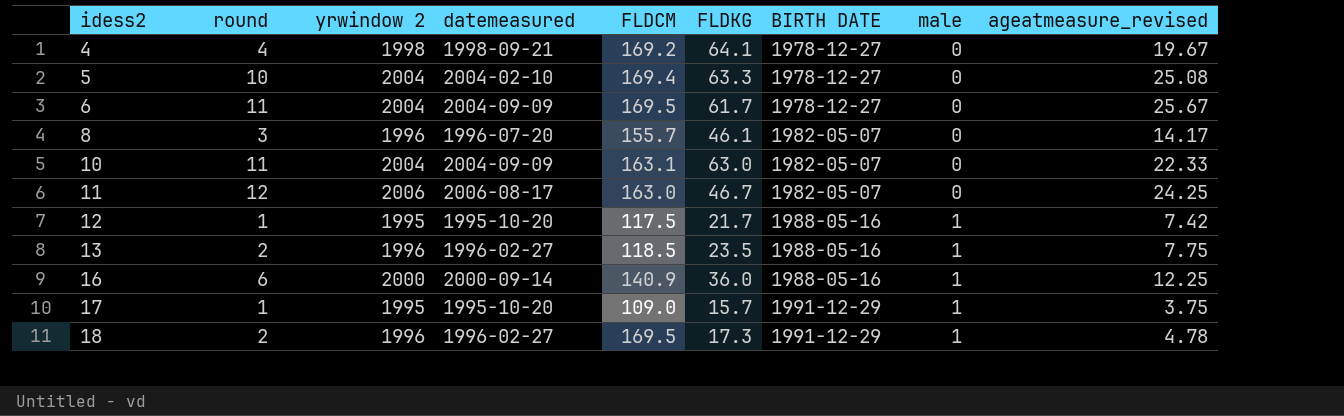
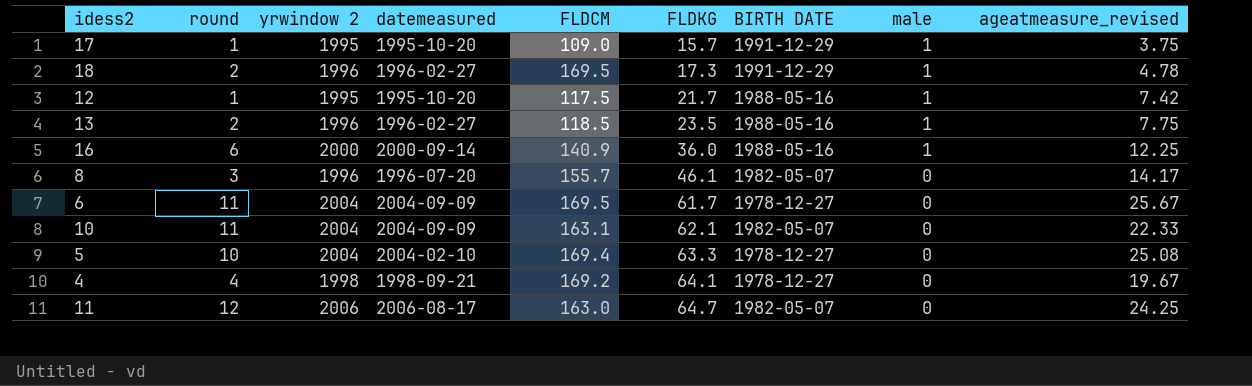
row order: idess2 ascending -> FLDKG ascending
10 | FLDKG: 63.0 -> 62.1
11 | FLDKG: 46.7 -> 64.7

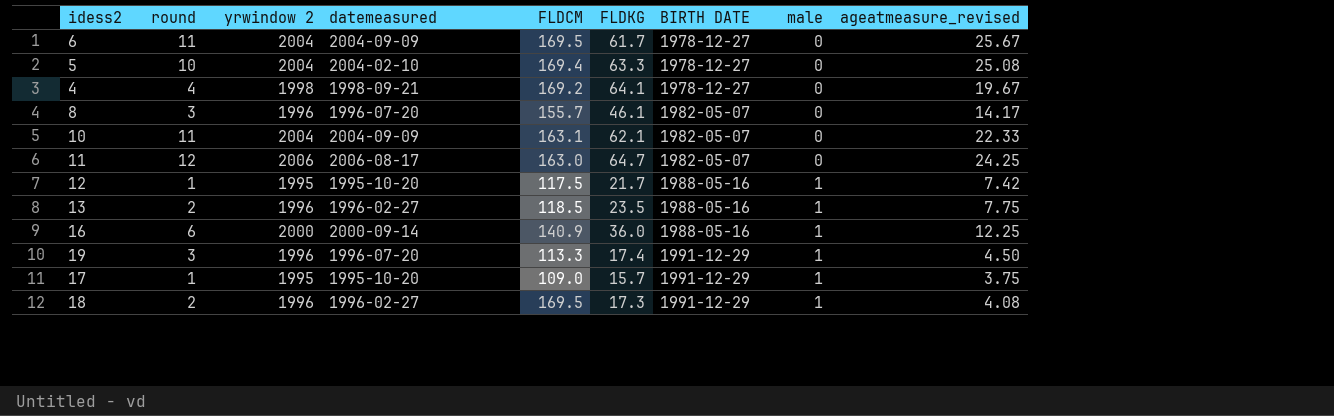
row order: FLDKG ascending -> BIRTH DATE ascending
row 19: none -> 3 | 1996 | 1996-07-20 | 113.3 | 17.4 | 1991-12-29 | 1 | 4.50
18 | ageatmeasure_revised: 4.78 -> 4.08

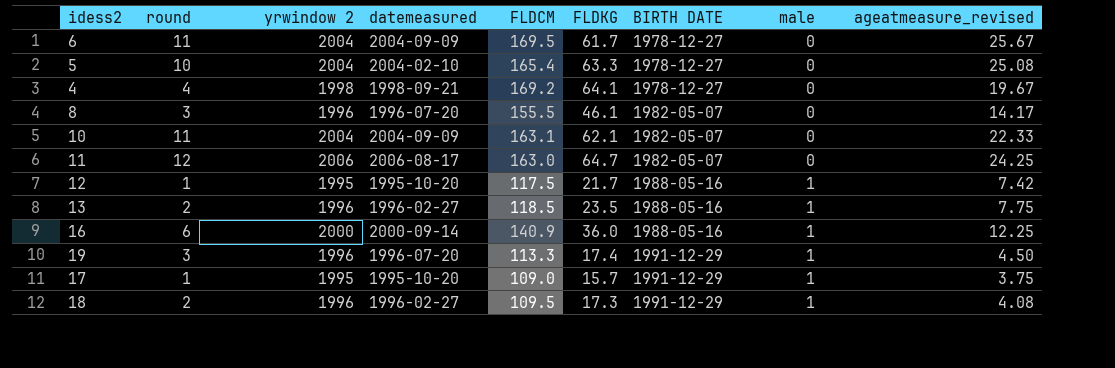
5 | FLDCM: 169.4 -> 165.4
8 | FLDCM: 155.7 -> 155.5
18 | FLDCM: 169.5 -> 109.5

